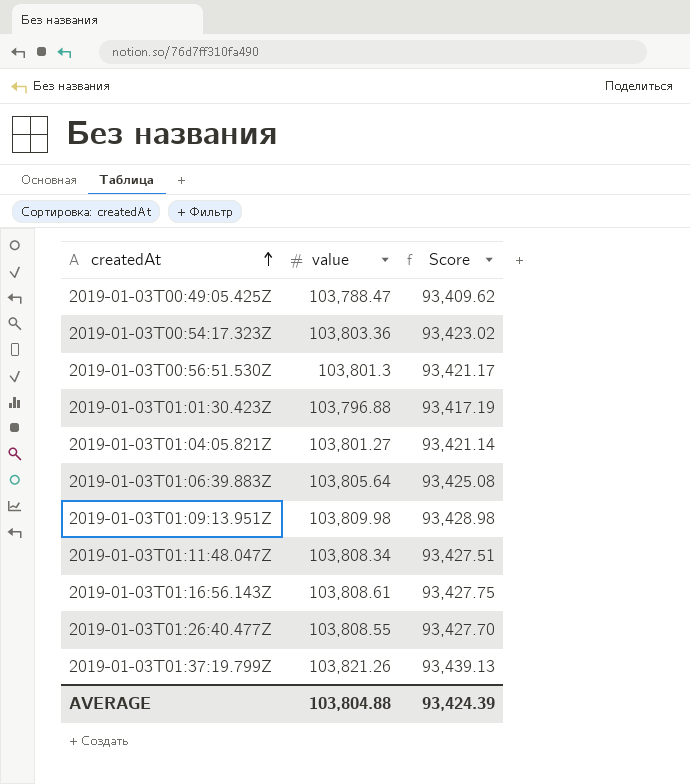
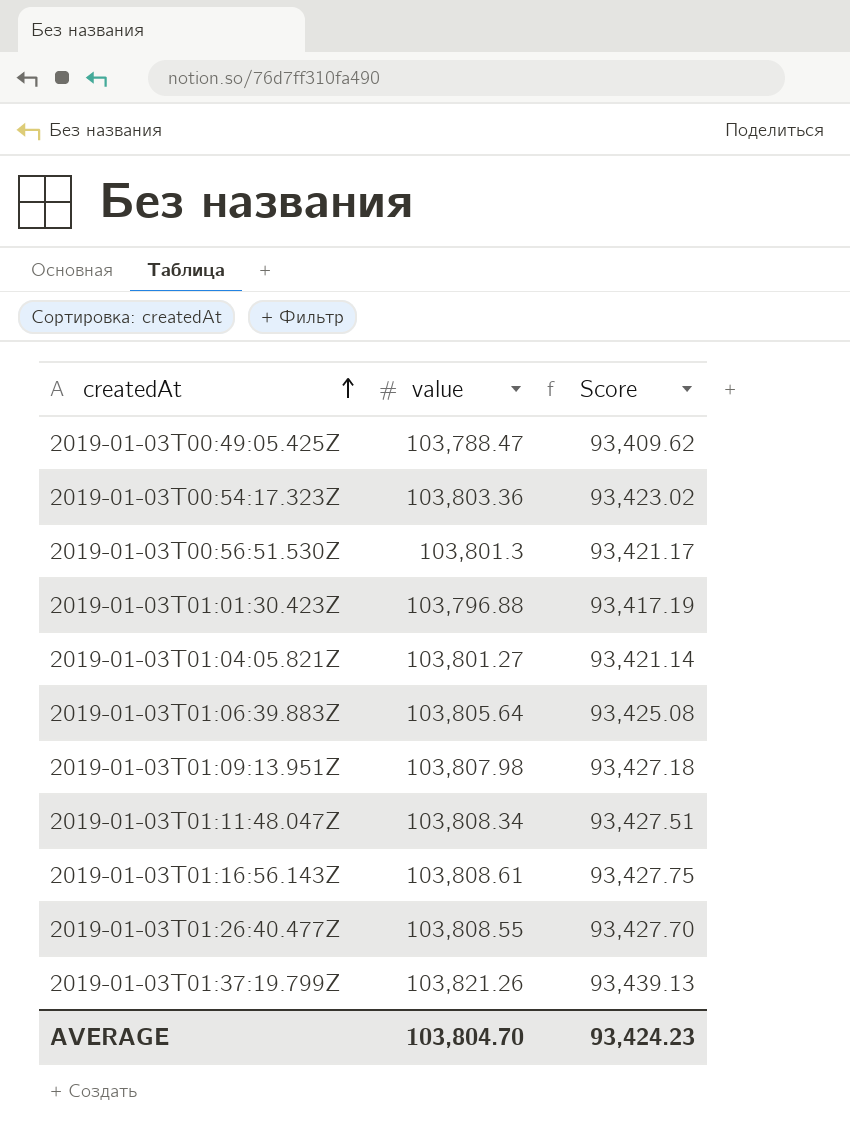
2019-01-03T01:09:13.951Z | value: 103,809.98 -> 103,807.98
2019-01-03T01:09:13.951Z | Score: 93,428.98 -> 93,427.18
AVERAGE | value: 103,804.88 -> 103,804.70
AVERAGE | Score: 93,424.39 -> 93,424.23

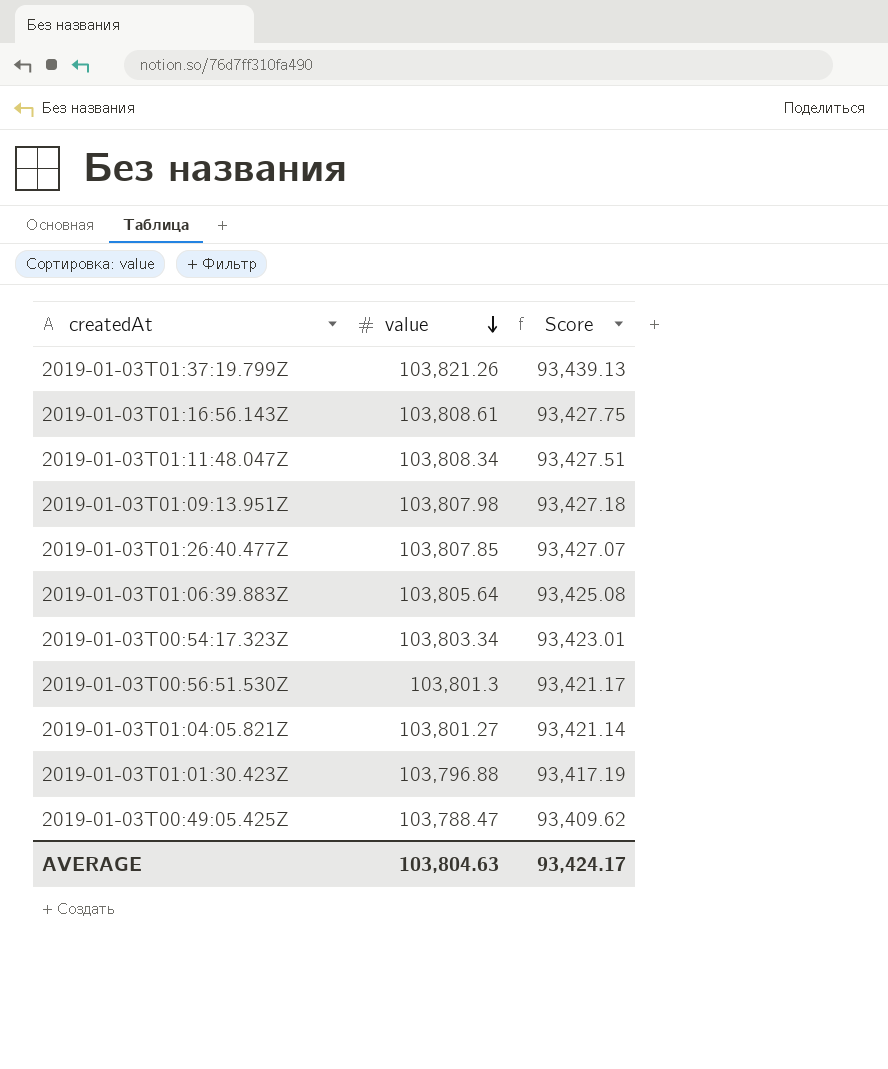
row order: createdAt ascending -> value descending
2019-01-03T01:26:40.477Z | value: 103,808.55 -> 103,807.85
2019-01-03T01:26:40.477Z | Score: 93,427.70 -> 93,427.07
2019-01-03T00:54:17.323Z | value: 103,803.36 -> 103,803.34
2019-01-03T00:54:17.323Z | Score: 93,423.02 -> 93,423.01
AVERAGE | value: 103,804.70 -> 103,804.63
AVERAGE | Score: 93,424.23 -> 93,424.17

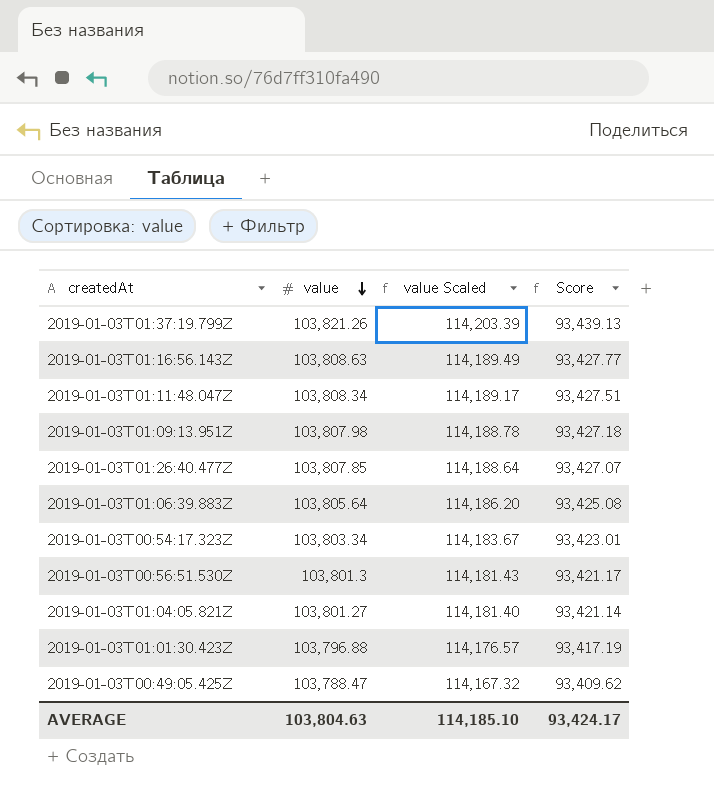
column value Scaled | formula: none -> [value] * 1.1
2019-01-03T01:16:56.143Z | value: 103,808.61 -> 103,808.63
2019-01-03T01:16:56.143Z | Score: 93,427.75 -> 93,427.77

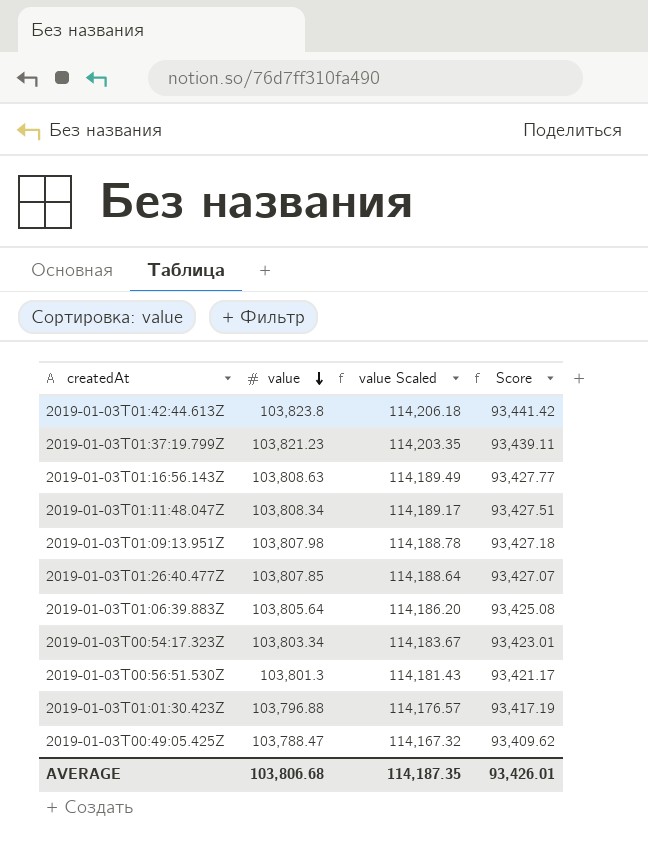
row 2019-01-03T01:04:05.821Z: 103,801.27 | 114,181.40 | 93,421.14 -> none
row 2019-01-03T01:42:44.613Z: none -> 103,823.8 | 114,206.18 | 93,441.42
2019-01-03T01:37:19.799Z | value: 103,821.26 -> 103,821.23
2019-01-03T01:37:19.799Z | value Scaled: 114,203.39 -> 114,203.35
2019-01-03T01:37:19.799Z | Score: 93,439.13 -> 93,439.11
AVERAGE | value: 103,804.63 -> 103,806.68
AVERAGE | value Scaled: 114,185.10 -> 114,187.35
AVERAGE | Score: 93,424.17 -> 93,426.01

